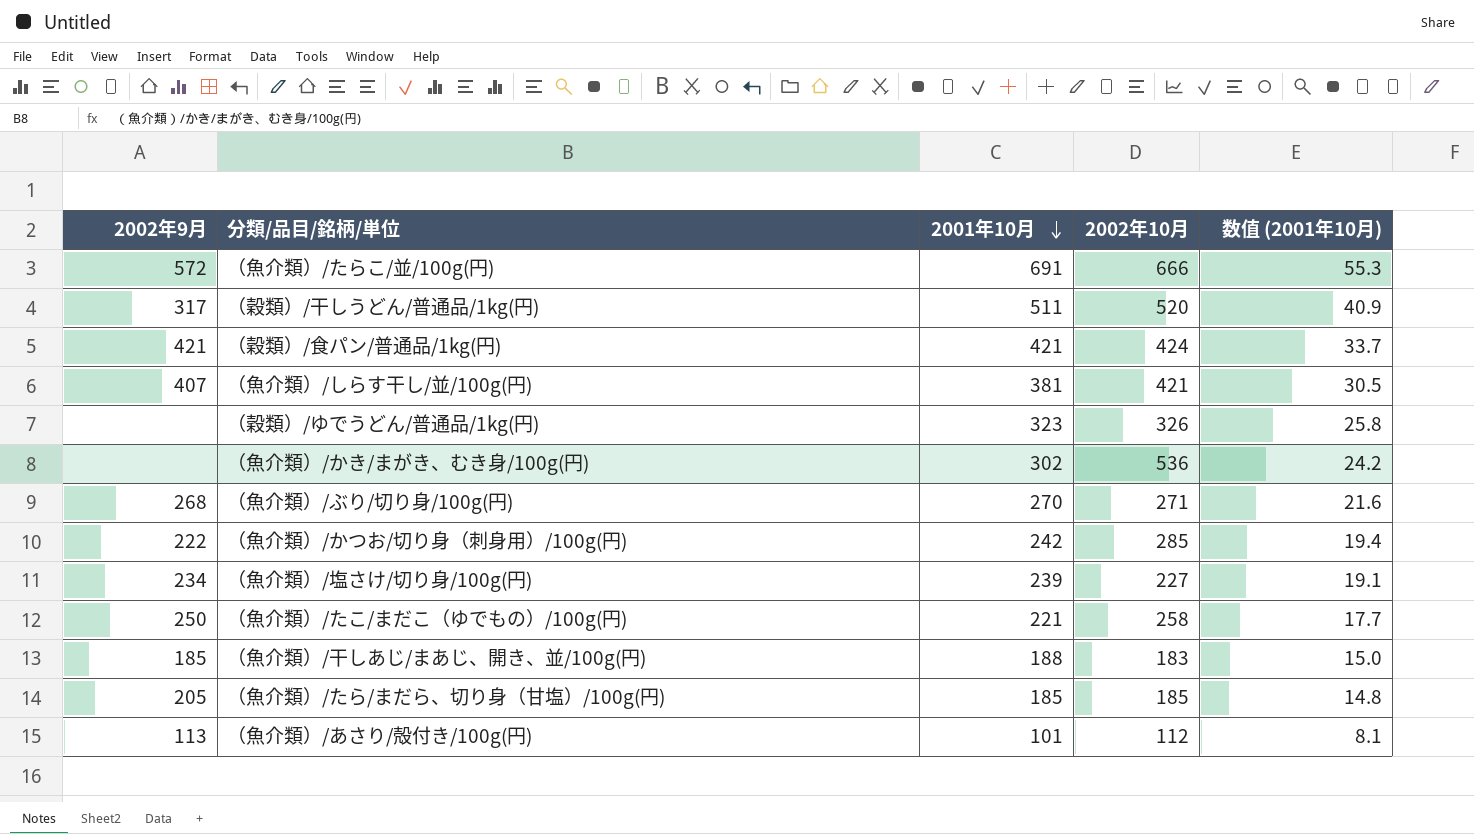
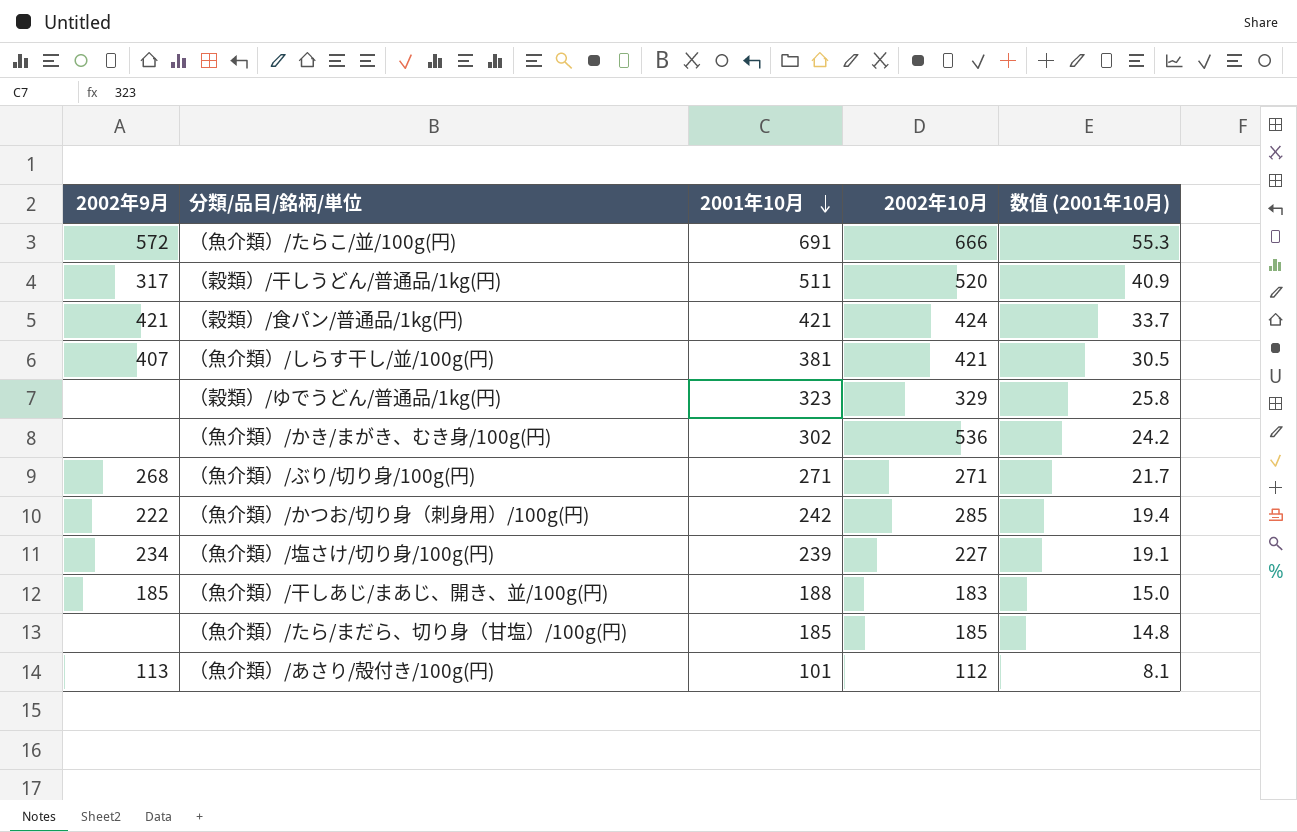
row （魚介類）/たこ/まだこ（ゆでもの）/100g(円): 250 | 221 | 258 | 17.7 -> none
（穀類）/ゆでうどん/普通品/1kg(円) | 2002年10月: 326 -> 329
（魚介類）/ぶり/切り身/100g(円) | 2001年10月: 270 -> 271
（魚介類）/ぶり/切り身/100g(円) | 数值 (2001年10月): 21.6 -> 21.7
（魚介類）/たら/まだら、切り身（甘塩）/100g(円) | 2002年9月: 205 -> none

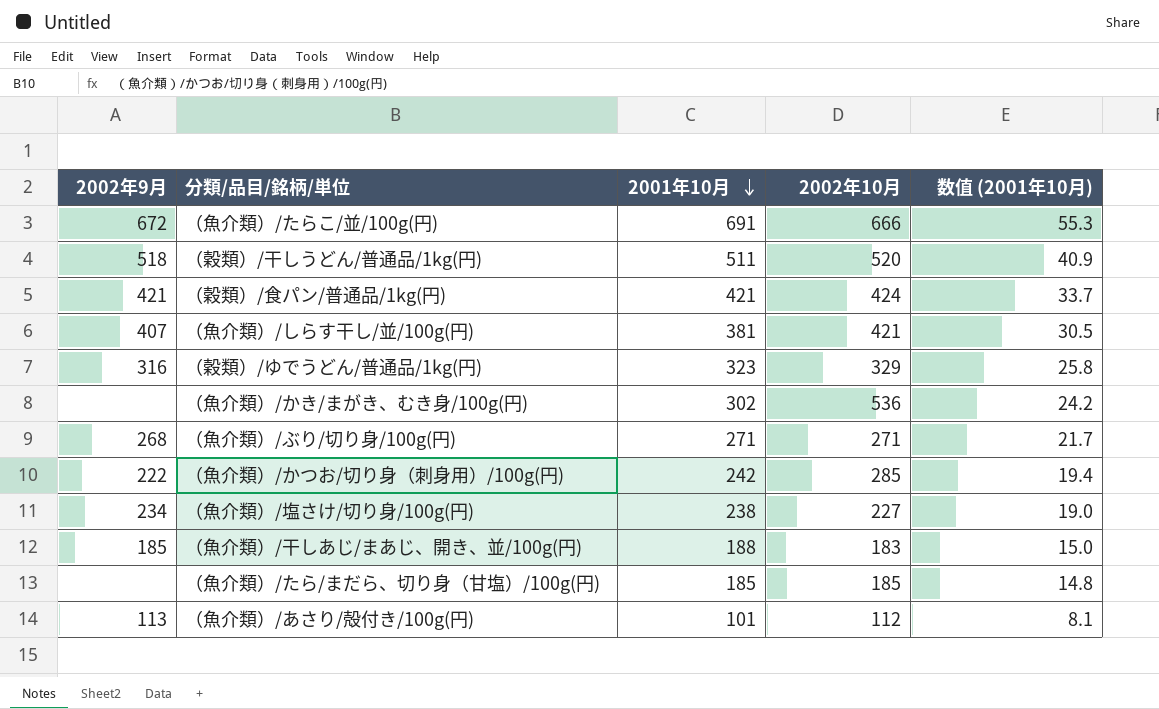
（魚介類）/たらこ/並/100g(円) | 2002年9月: 572 -> 672
（穀類）/干しうどん/普通品/1kg(円) | 2002年9月: 317 -> 518
（穀類）/ゆでうどん/普通品/1kg(円) | 2002年9月: none -> 316
（魚介類）/塩さけ/切り身/100g(円) | 2001年10月: 239 -> 238
（魚介類）/塩さけ/切り身/100g(円) | 数值 (2001年10月): 19.1 -> 19.0

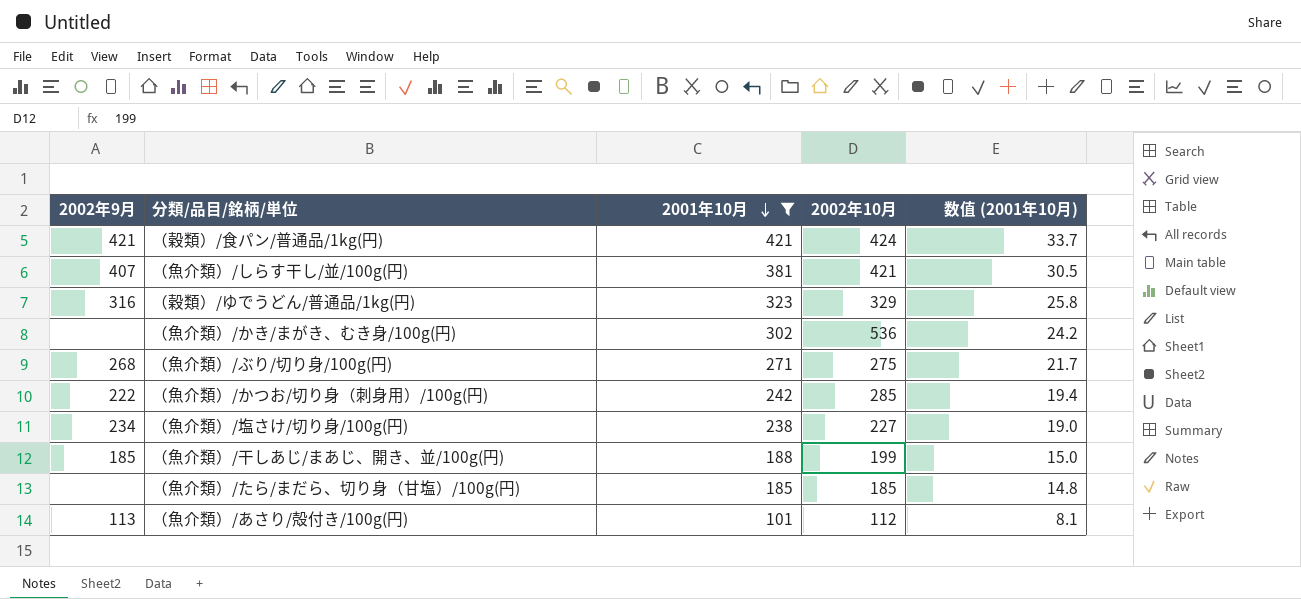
filter: none -> 2001年10月 <= 421
（魚介類）/ぶり/切り身/100g(円) | 2002年10月: 271 -> 275
（魚介類）/干しあじ/まあじ、開き、並/100g(円) | 2002年10月: 183 -> 199

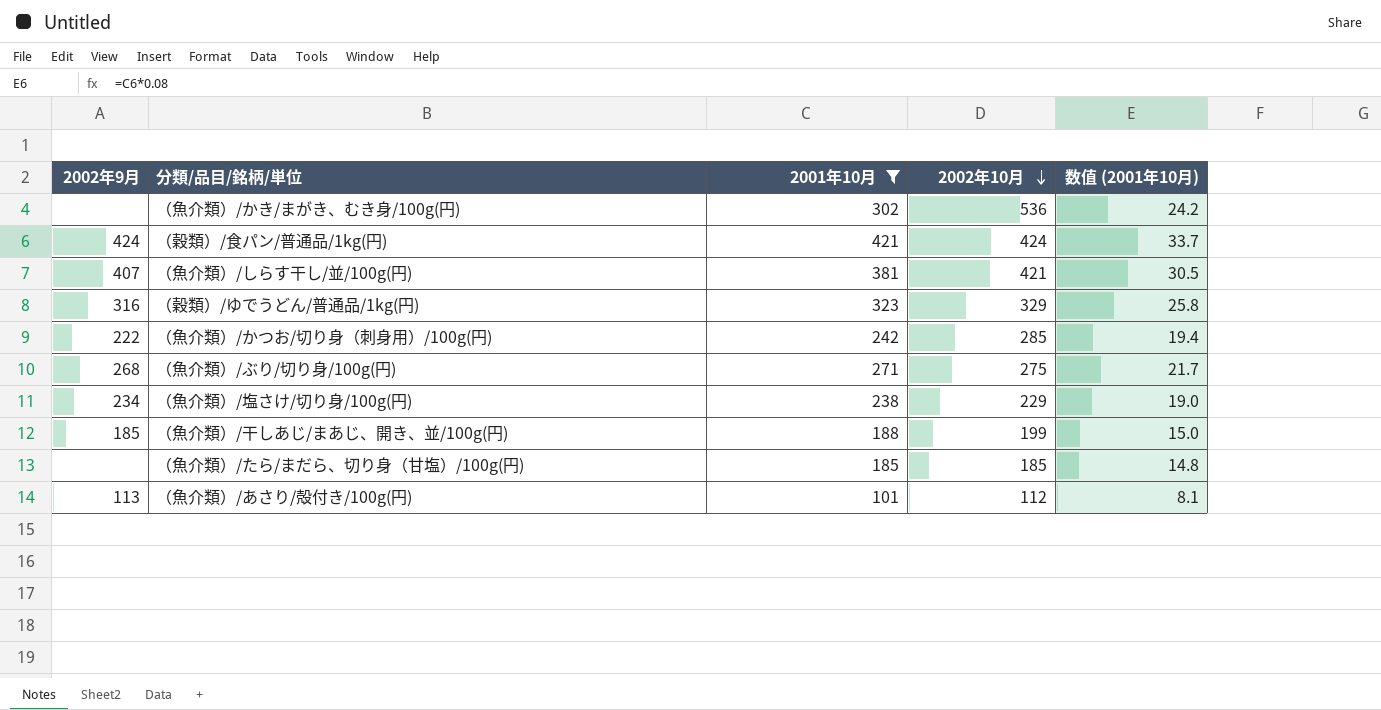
row order: 2001年10月 descending -> 2002年10月 descending
（穀類）/食パン/普通品/1kg(円) | 2002年9月: 421 -> 424
（魚介類）/塩さけ/切り身/100g(円) | 2002年10月: 227 -> 229

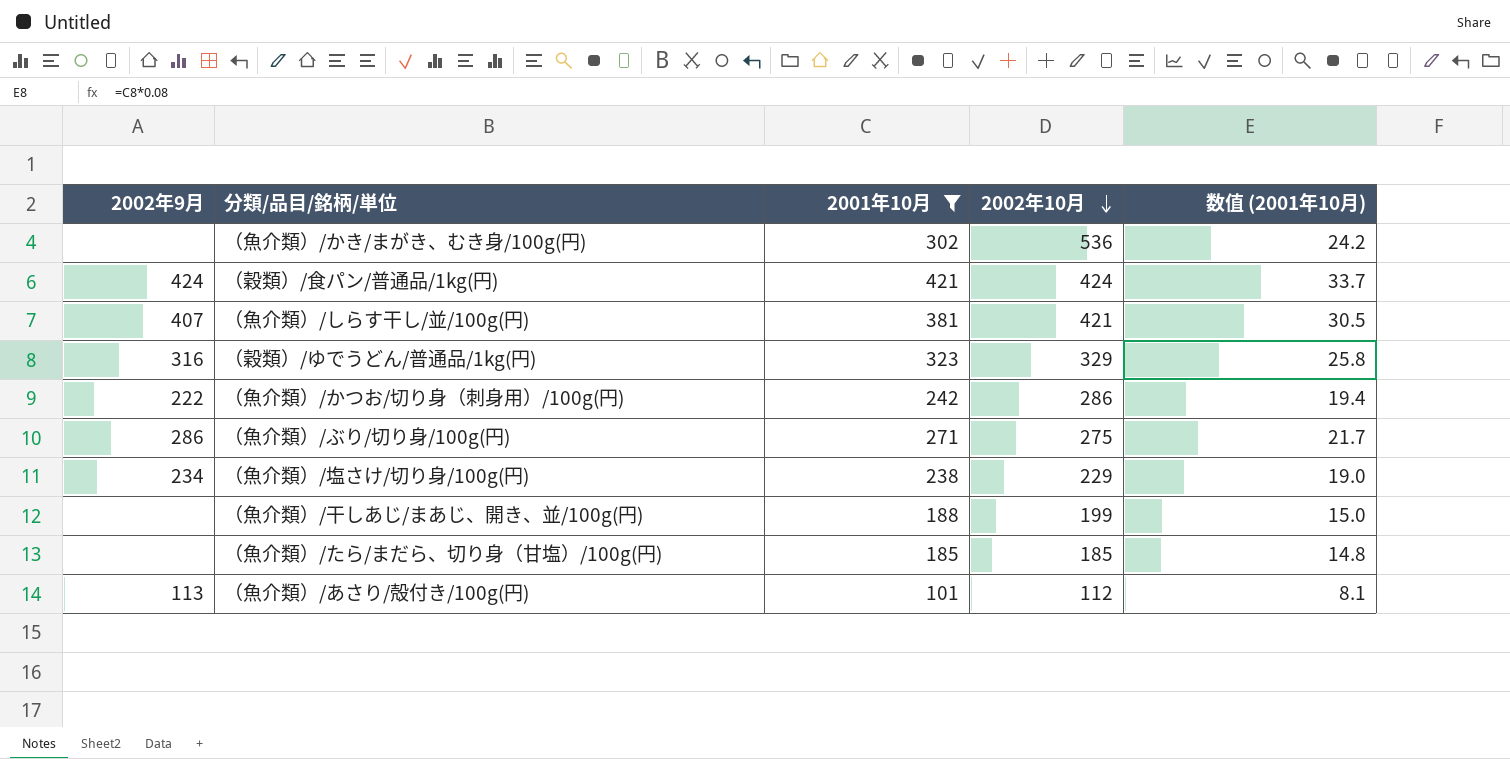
（魚介類）/かつお/切り身（刺身用）/100g(円) | 2002年10月: 285 -> 286
（魚介類）/ぶり/切り身/100g(円) | 2002年9月: 268 -> 286
（魚介類）/干しあじ/まあじ、開き、並/100g(円) | 2002年9月: 185 -> none

